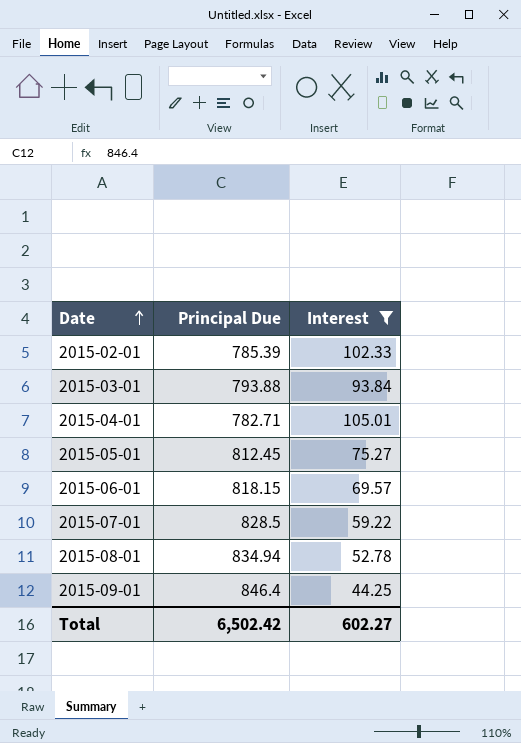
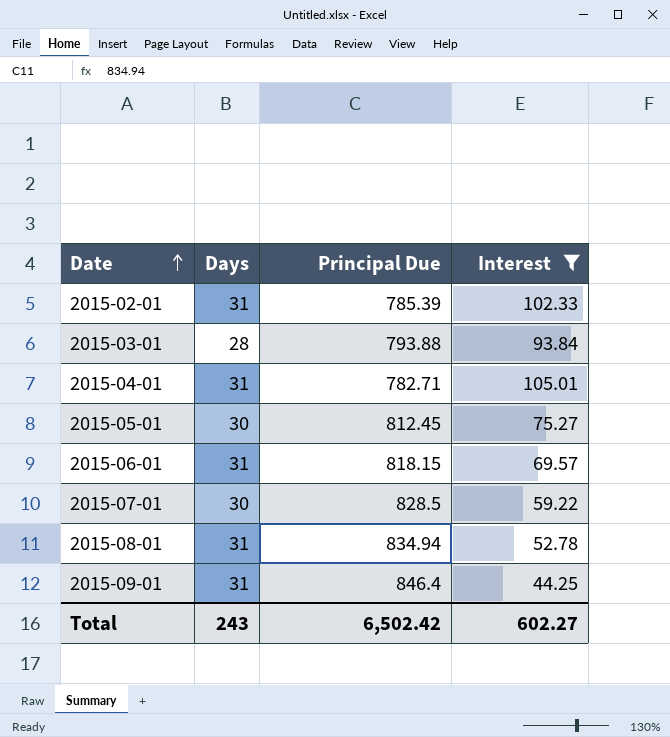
column Days | position: none -> 2

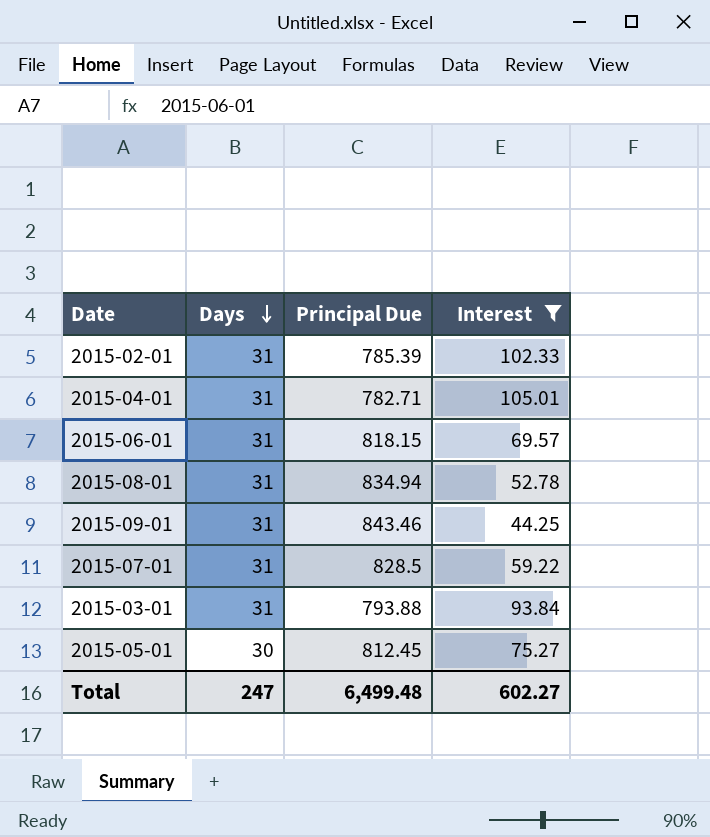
row order: Date ascending -> Days descending
2015-09-01 | Principal Due: 846.4 -> 843.46
2015-07-01 | Days: 30 -> 31
2015-03-01 | Days: 28 -> 31
Total | Days: 243 -> 247
Total | Principal Due: 6,502.42 -> 6,499.48

